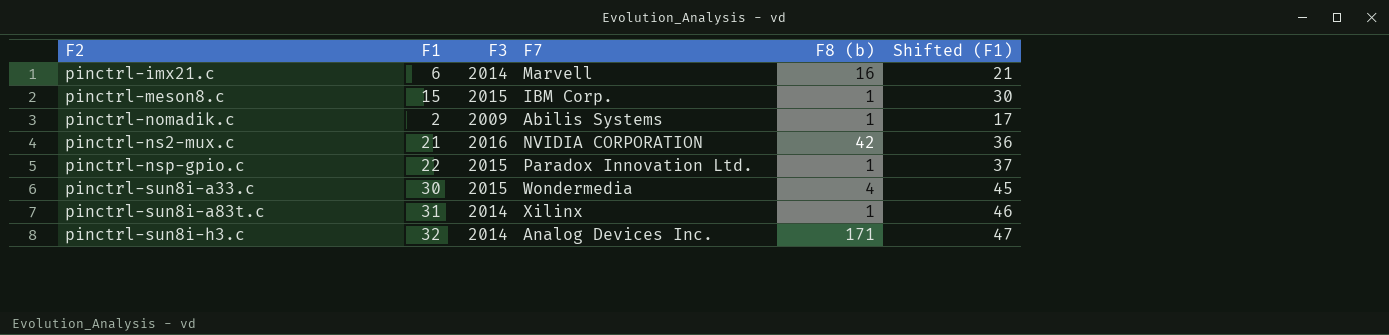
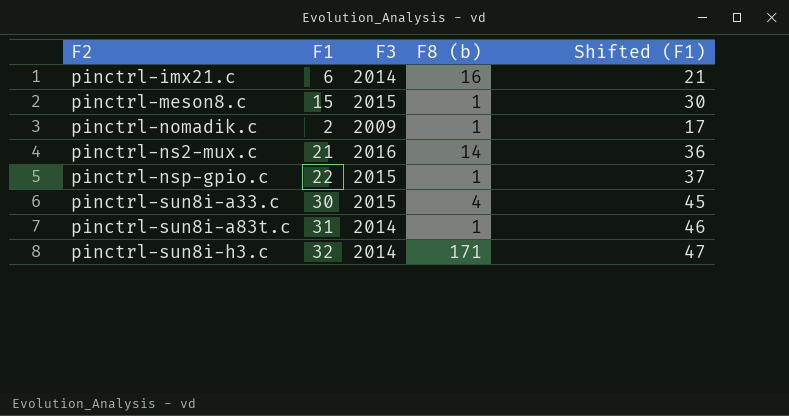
column F7 | position: 4 -> none
pinctrl-ns2-mux.c | F8 (b): 42 -> 14

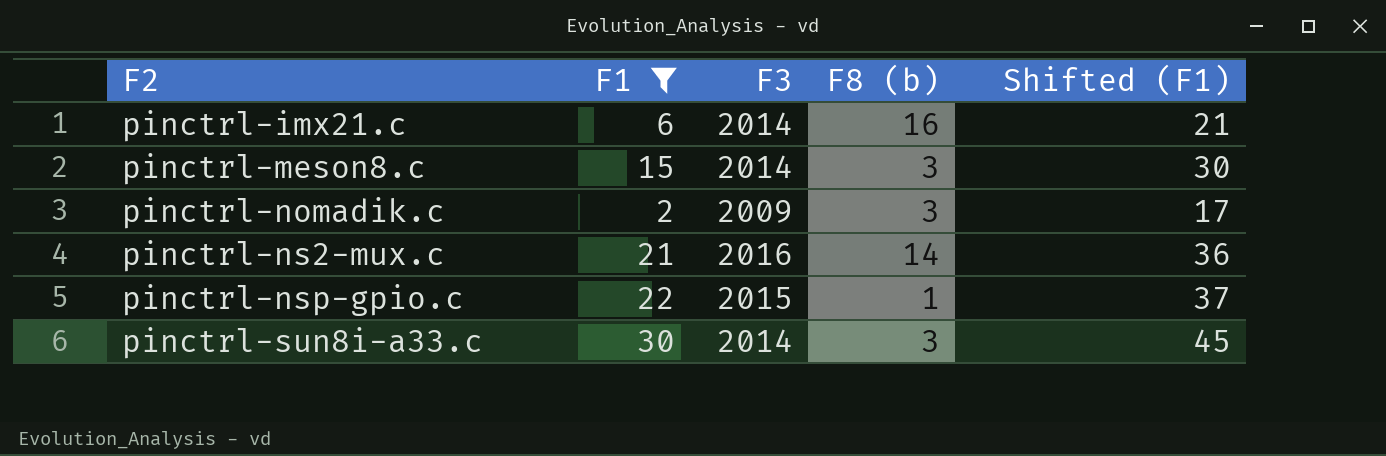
filter: none -> F1 <= 30
pinctrl-meson8.c | F3: 2015 -> 2014
pinctrl-meson8.c | F8 (b): 1 -> 3
pinctrl-nomadik.c | F8 (b): 1 -> 3
pinctrl-sun8i-a33.c | F3: 2015 -> 2014
pinctrl-sun8i-a33.c | F8 (b): 4 -> 3

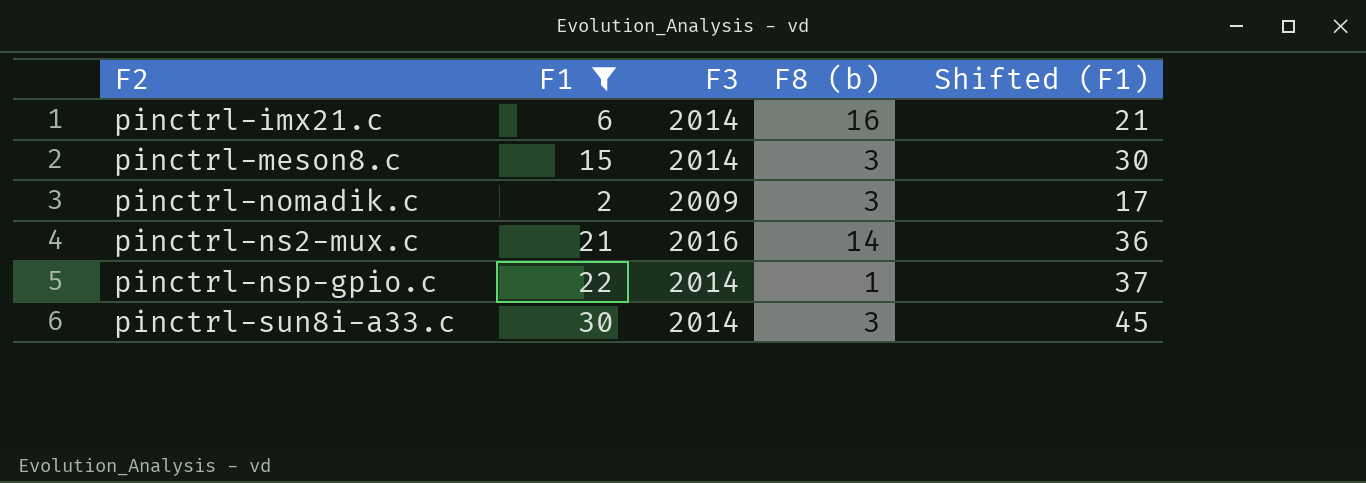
pinctrl-nsp-gpio.c | F3: 2015 -> 2014

